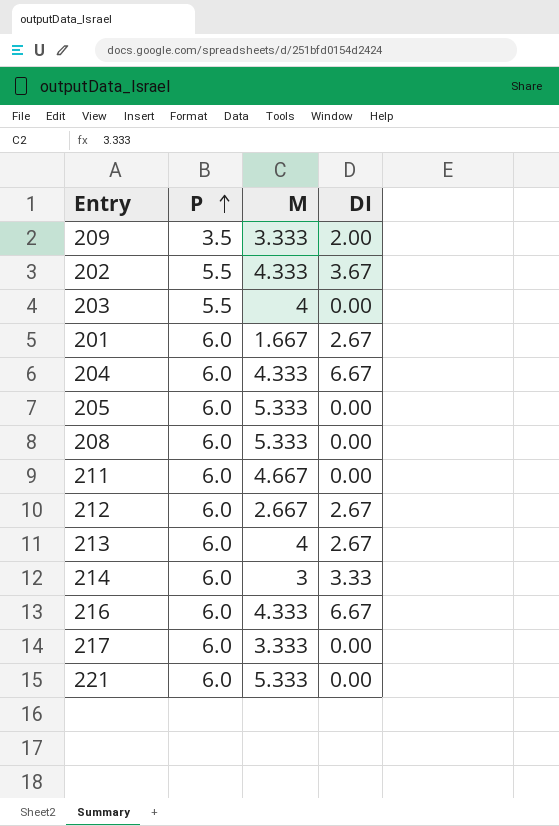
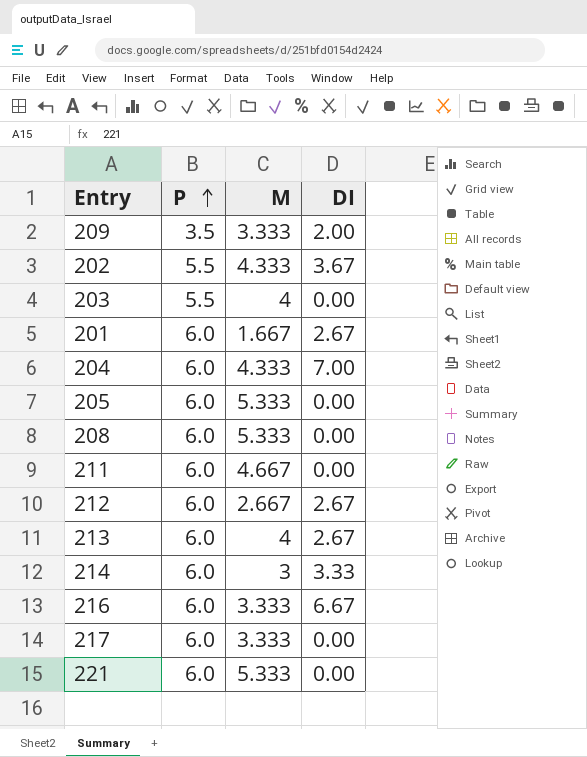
204 | DI: 6.67 -> 7.00
216 | M: 4.333 -> 3.333

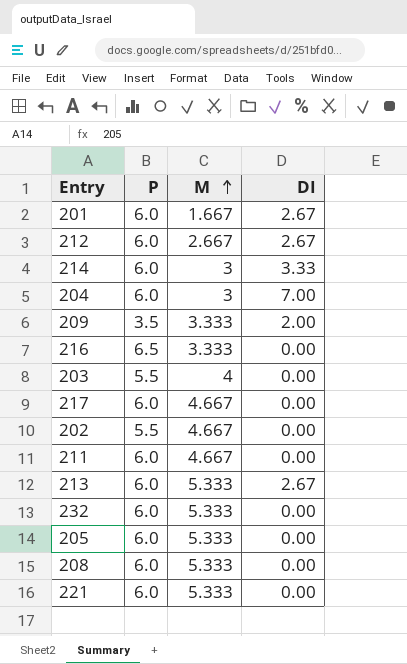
row order: P ascending -> M ascending
204 | M: 4.333 -> 3
216 | P: 6.0 -> 6.5
216 | DI: 6.67 -> 0.00
217 | M: 3.333 -> 4.667
202 | M: 4.333 -> 4.667
202 | DI: 3.67 -> 0.00
213 | M: 4 -> 5.333
row 232: none -> 6.0 | 5.333 | 0.00

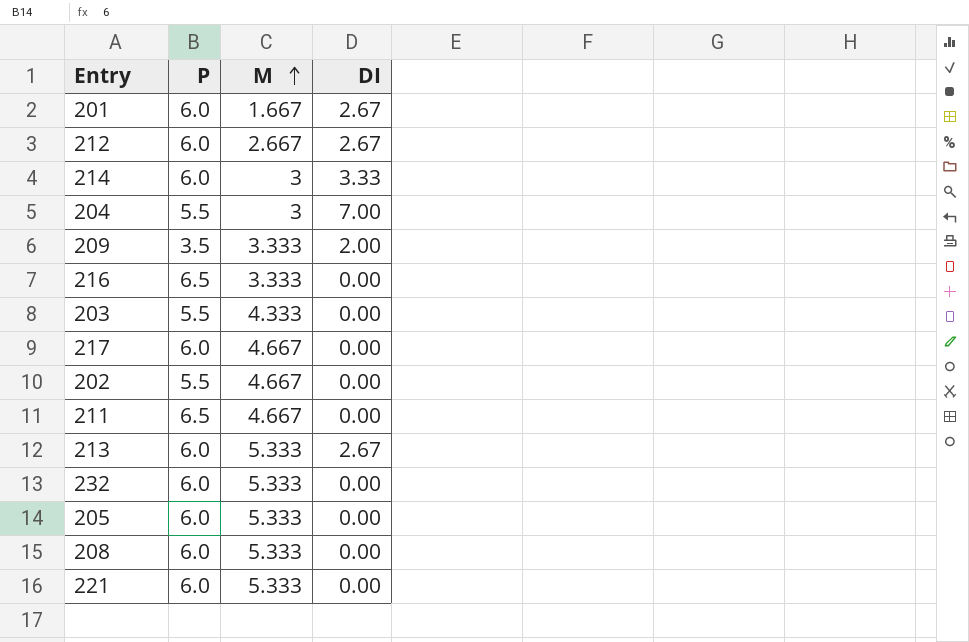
204 | P: 6.0 -> 5.5
203 | M: 4 -> 4.333
211 | P: 6.0 -> 6.5

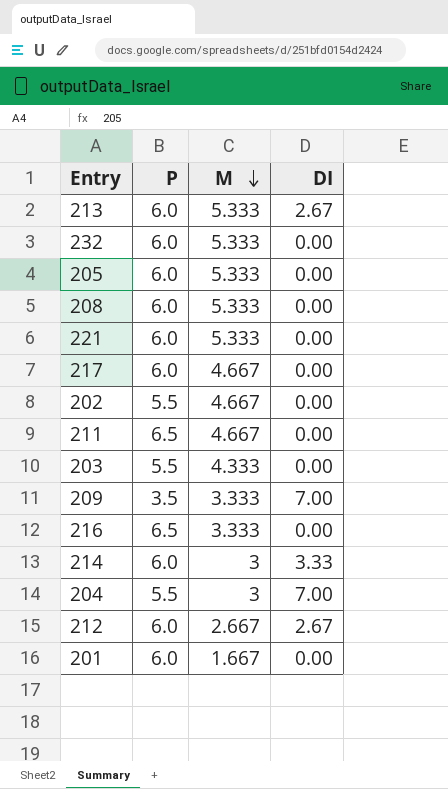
row order: M ascending -> M descending
209 | DI: 2.00 -> 7.00
201 | DI: 2.67 -> 0.00

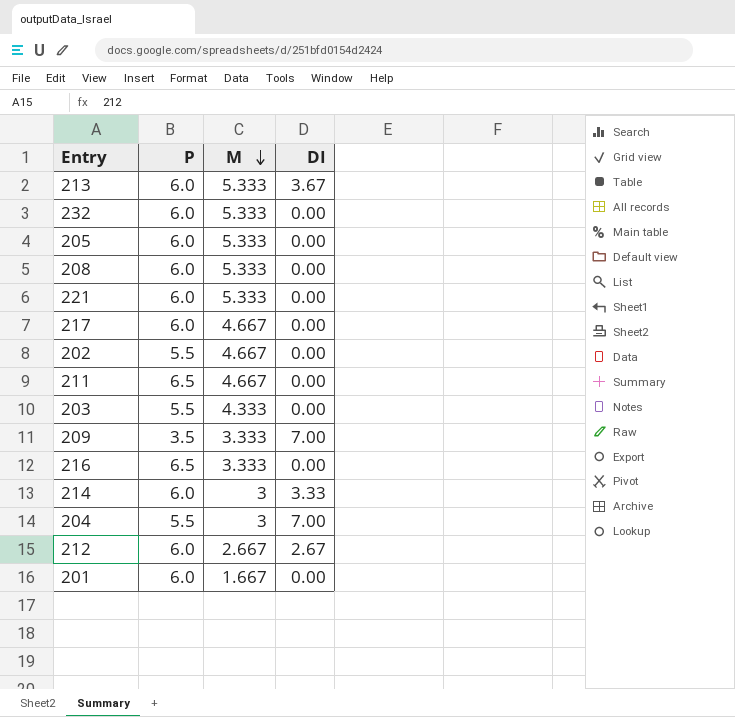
213 | DI: 2.67 -> 3.67

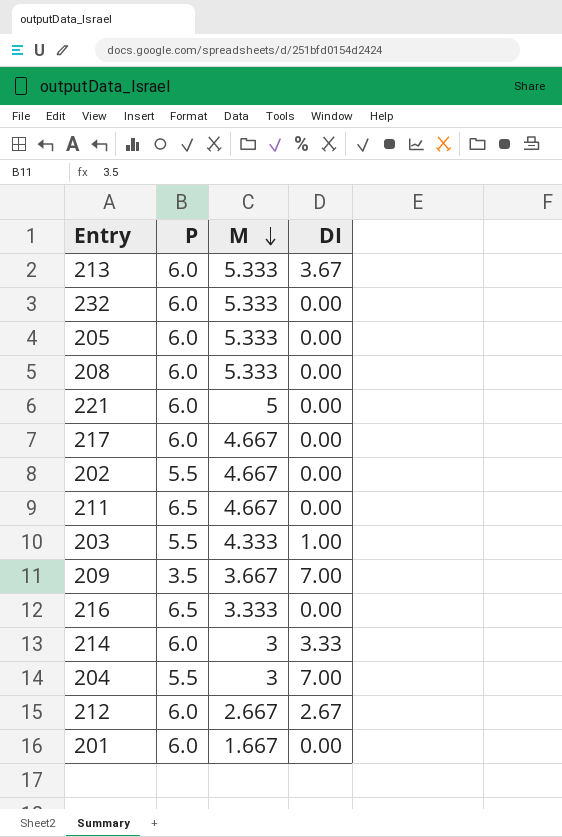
221 | M: 5.333 -> 5
203 | DI: 0.00 -> 1.00
209 | M: 3.333 -> 3.667

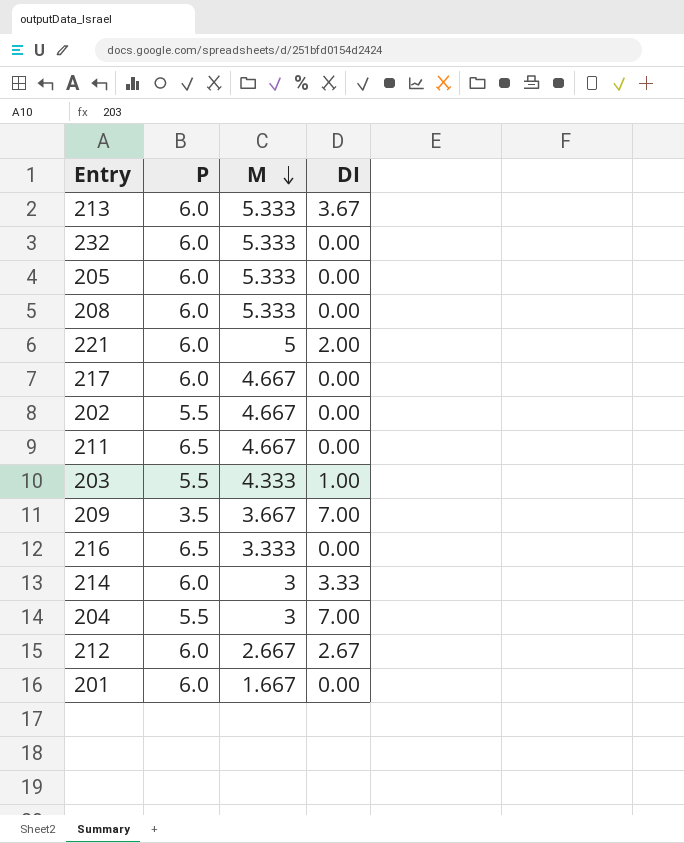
221 | DI: 0.00 -> 2.00

